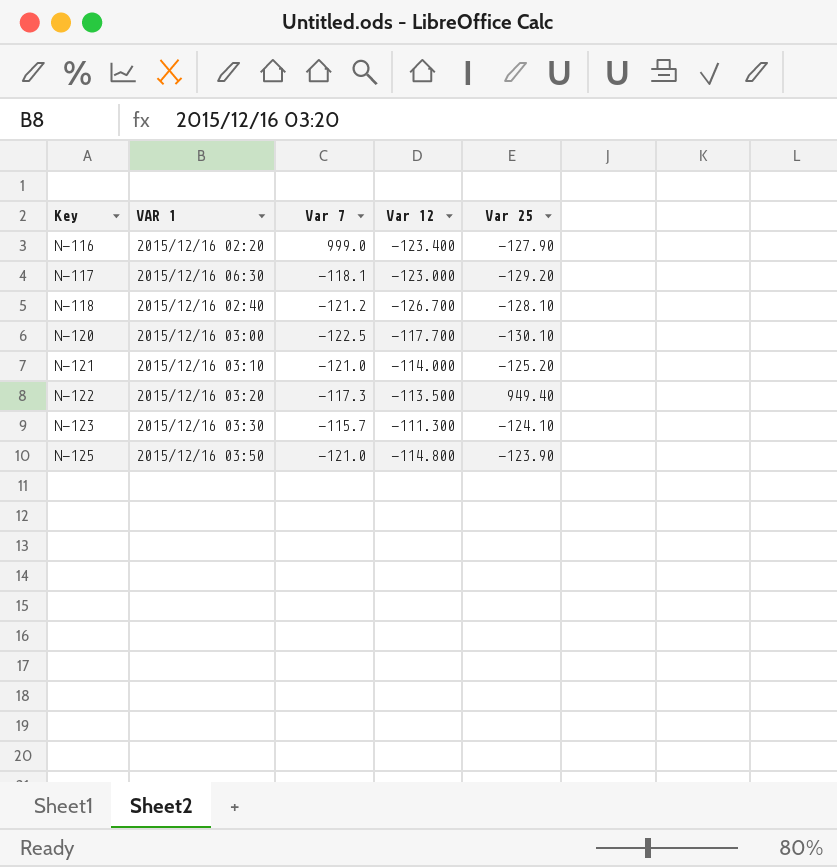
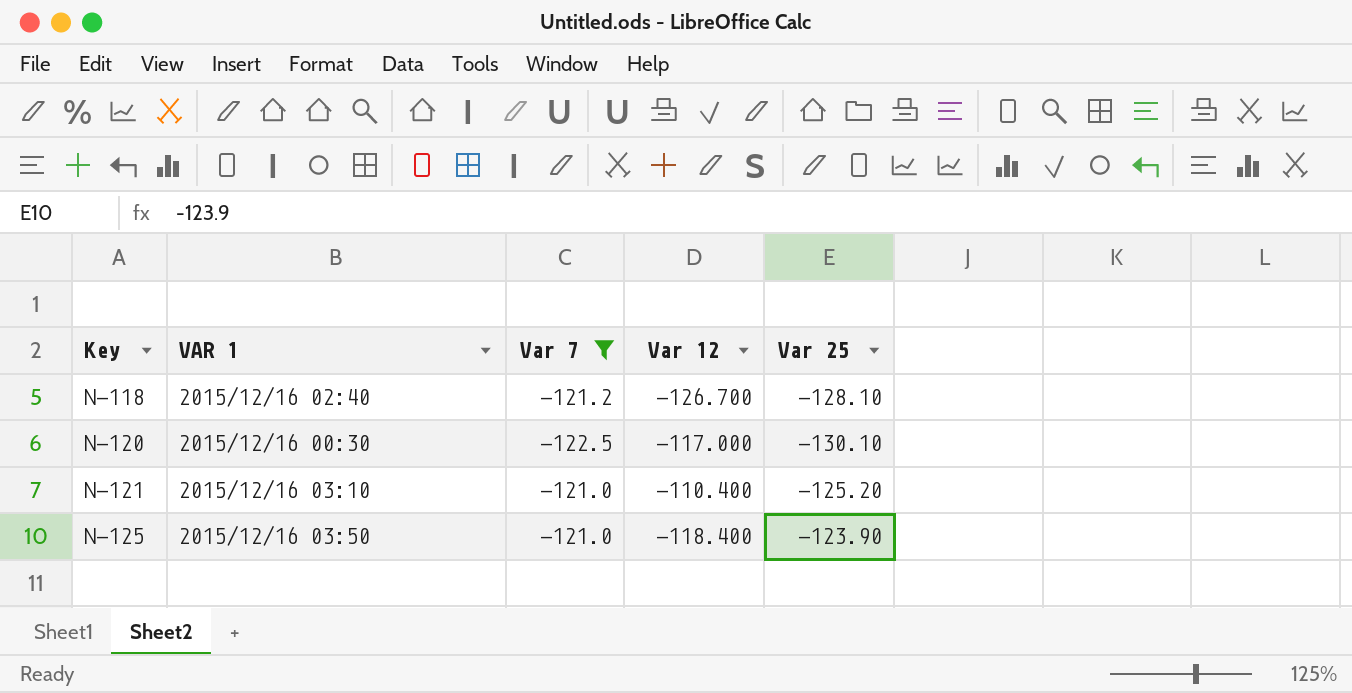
filter: none -> Var 7 <= -121.0
N-120 | VAR 1: 2015/12/16 03:00 -> 2015/12/16 00:30
N-120 | Var 12: -117.700 -> -117.000
N-121 | Var 12: -114.000 -> -110.400
N-125 | Var 12: -114.800 -> -118.400

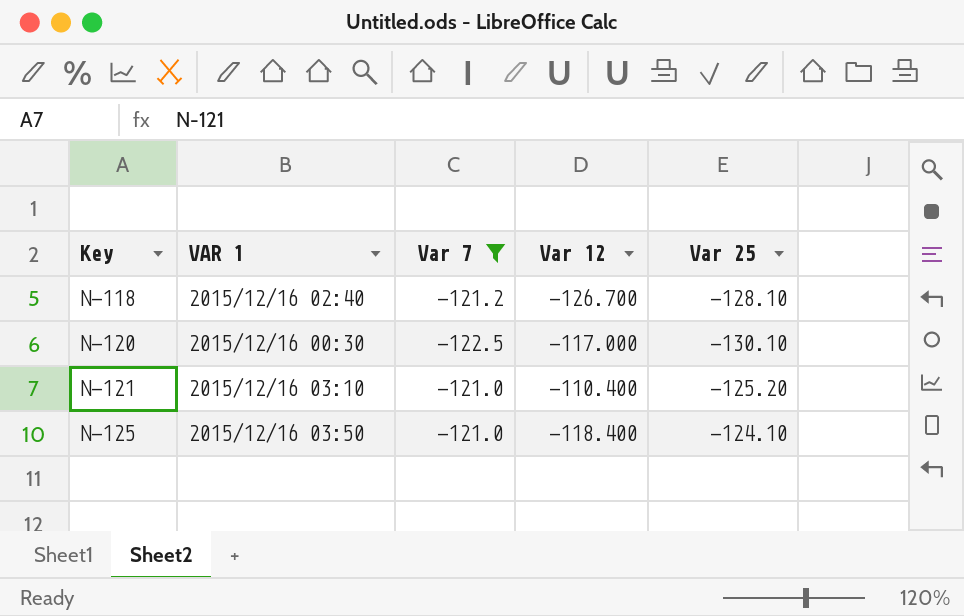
N-125 | Var 25: -123.90 -> -124.10

